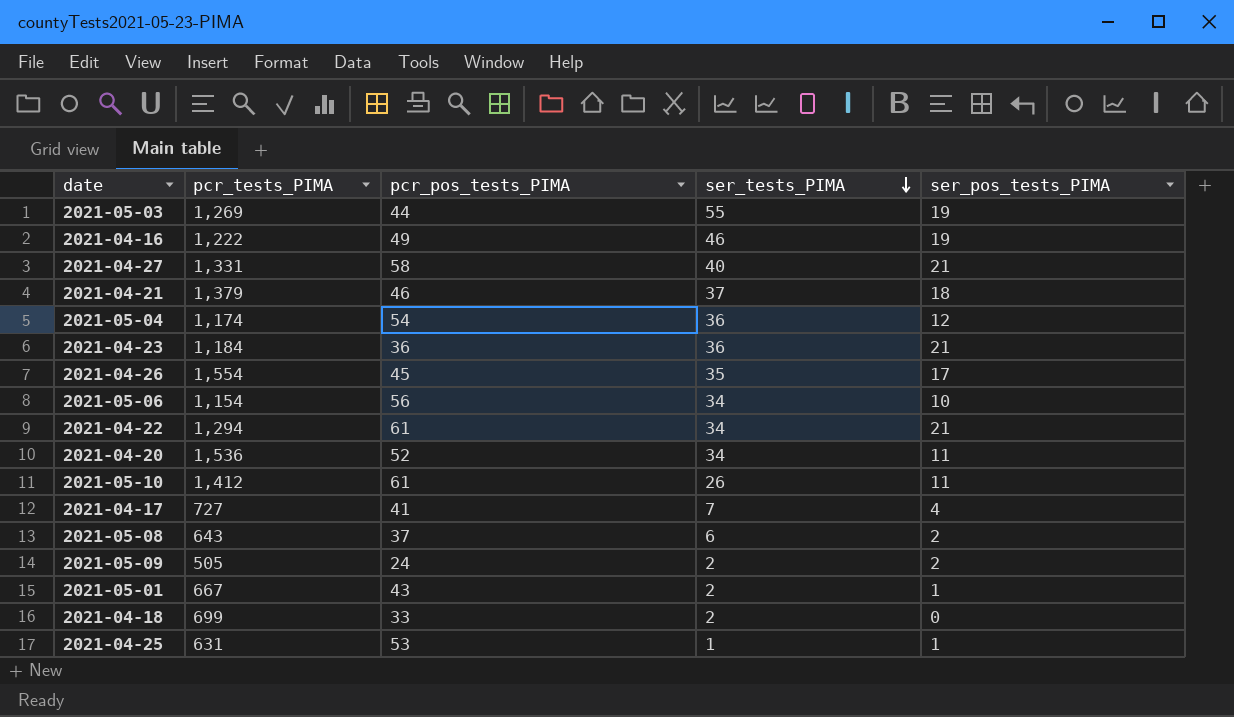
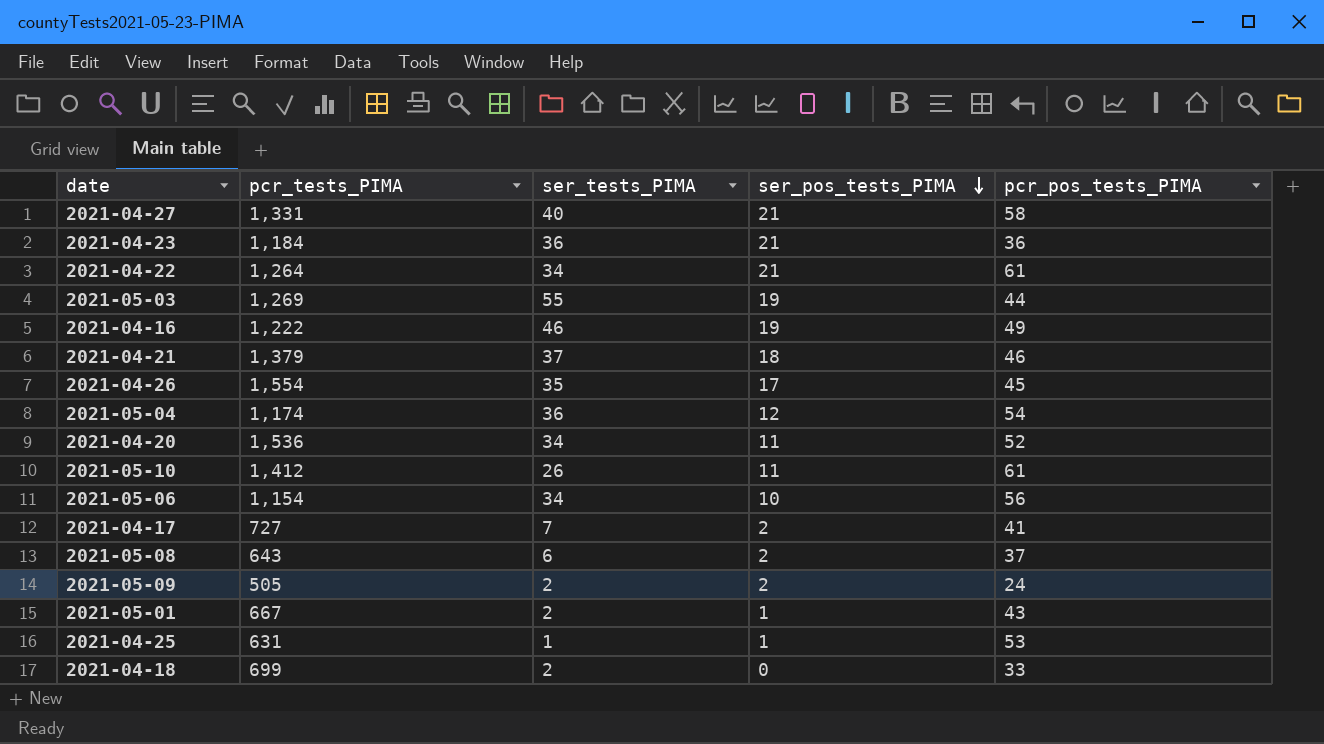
row order: ser_tests_PIMA descending -> ser_pos_tests_PIMA descending
column pcr_pos_tests_PIMA | position: 3 -> 5
2021-04-22 | pcr_tests_PIMA: 1,294 -> 1,264
2021-04-17 | ser_pos_tests_PIMA: 4 -> 2

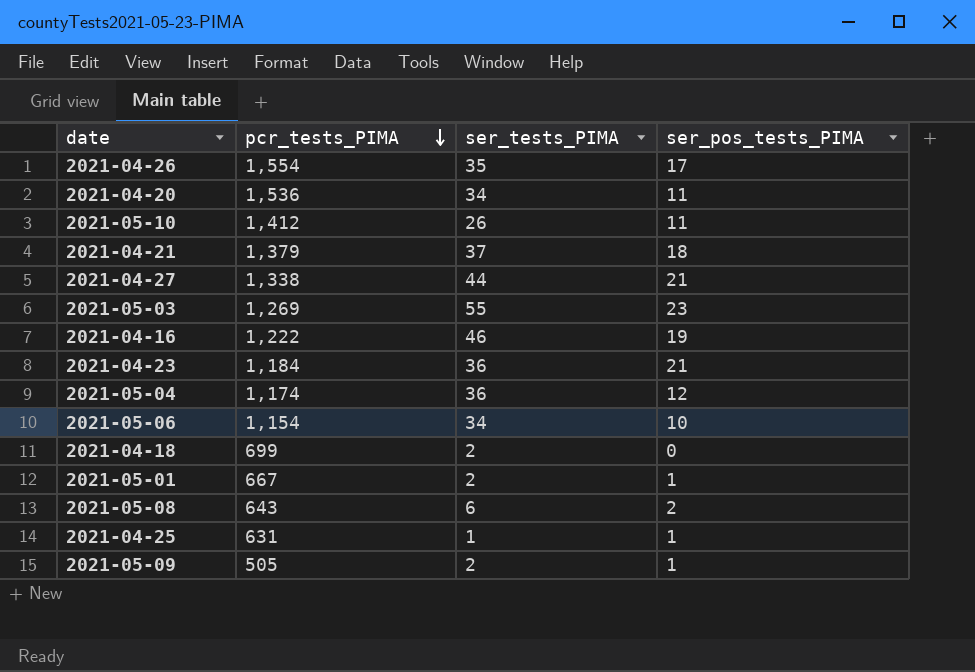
row order: ser_pos_tests_PIMA descending -> pcr_tests_PIMA descending
column pcr_pos_tests_PIMA | position: 5 -> none
row 2021-04-22: 1,264 | 34 | 21 | 61 -> none
row 2021-04-17: 727 | 7 | 2 | 41 -> none
2021-04-27 | pcr_tests_PIMA: 1,331 -> 1,338
2021-04-27 | ser_tests_PIMA: 40 -> 44
2021-05-03 | ser_pos_tests_PIMA: 19 -> 23
2021-05-09 | ser_pos_tests_PIMA: 2 -> 1

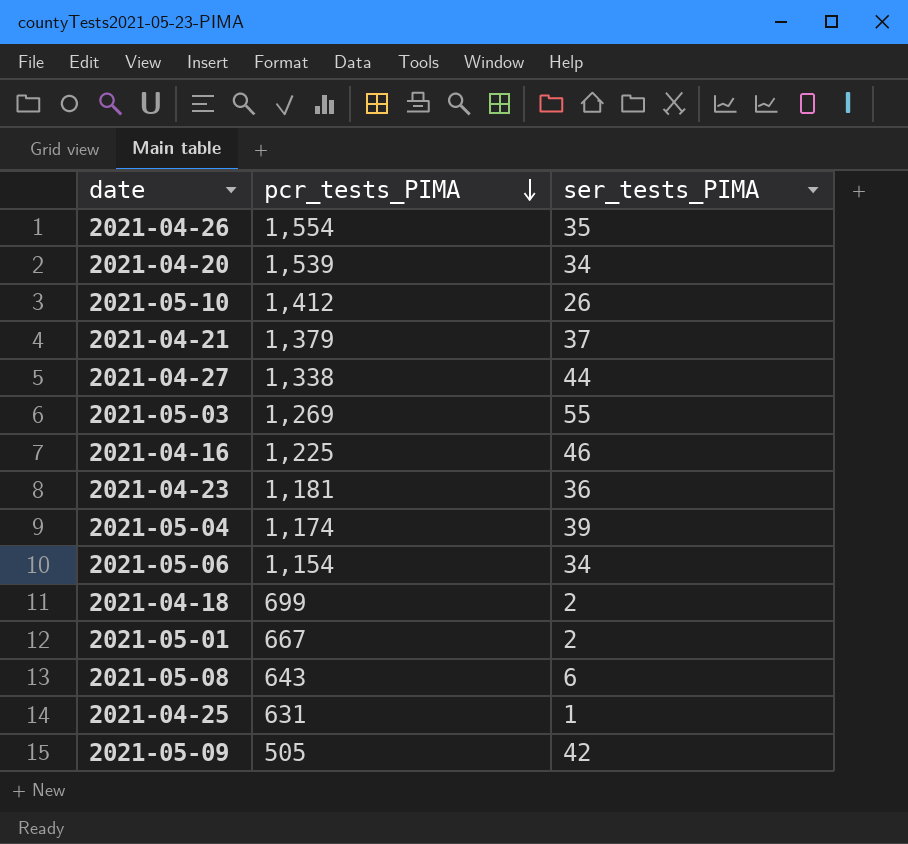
column ser_pos_tests_PIMA | position: 4 -> none
2021-04-20 | pcr_tests_PIMA: 1,536 -> 1,539
2021-04-16 | pcr_tests_PIMA: 1,222 -> 1,225
2021-04-23 | pcr_tests_PIMA: 1,184 -> 1,181
2021-05-04 | ser_tests_PIMA: 36 -> 39
2021-05-09 | ser_tests_PIMA: 2 -> 42

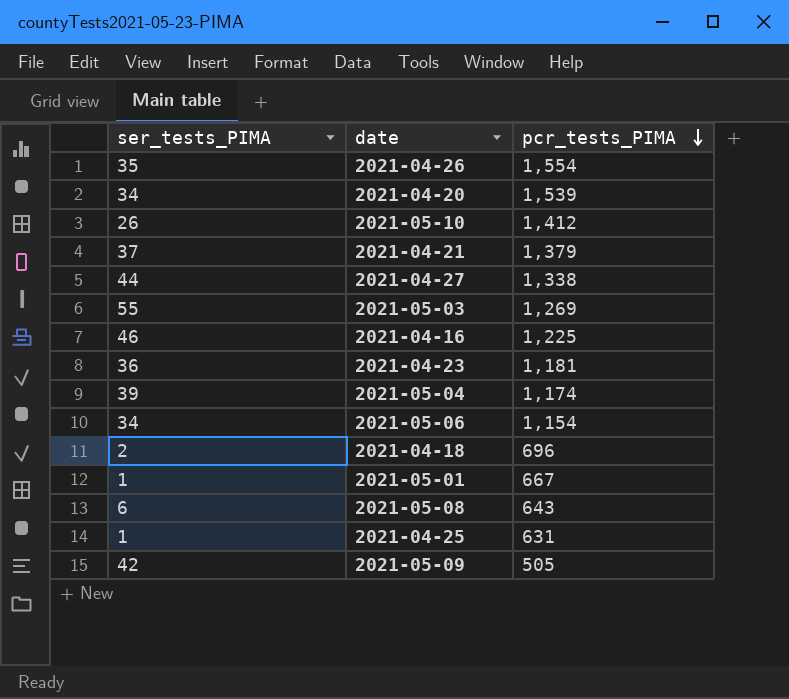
column ser_tests_PIMA | position: 3 -> 1
2021-04-18 | pcr_tests_PIMA: 699 -> 696
2021-05-01 | ser_tests_PIMA: 2 -> 1

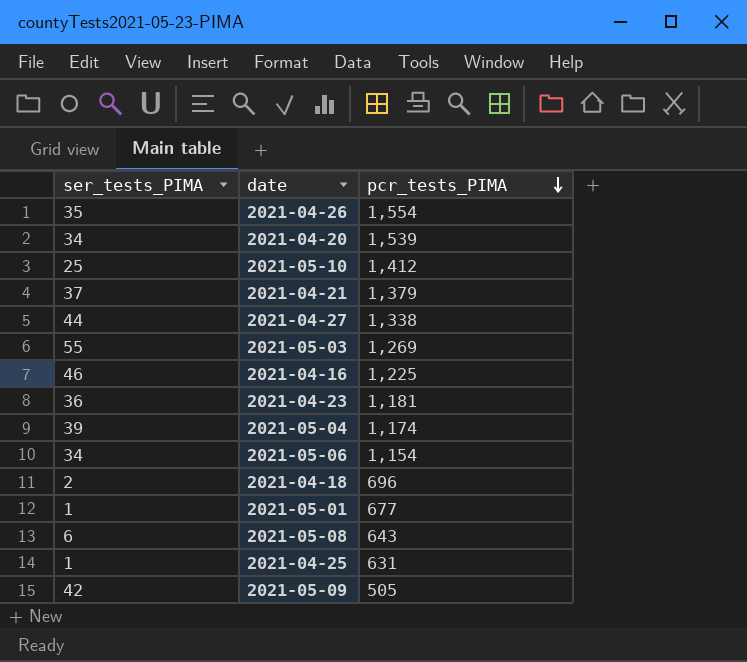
2021-05-10 | ser_tests_PIMA: 26 -> 25
2021-05-01 | pcr_tests_PIMA: 667 -> 677

